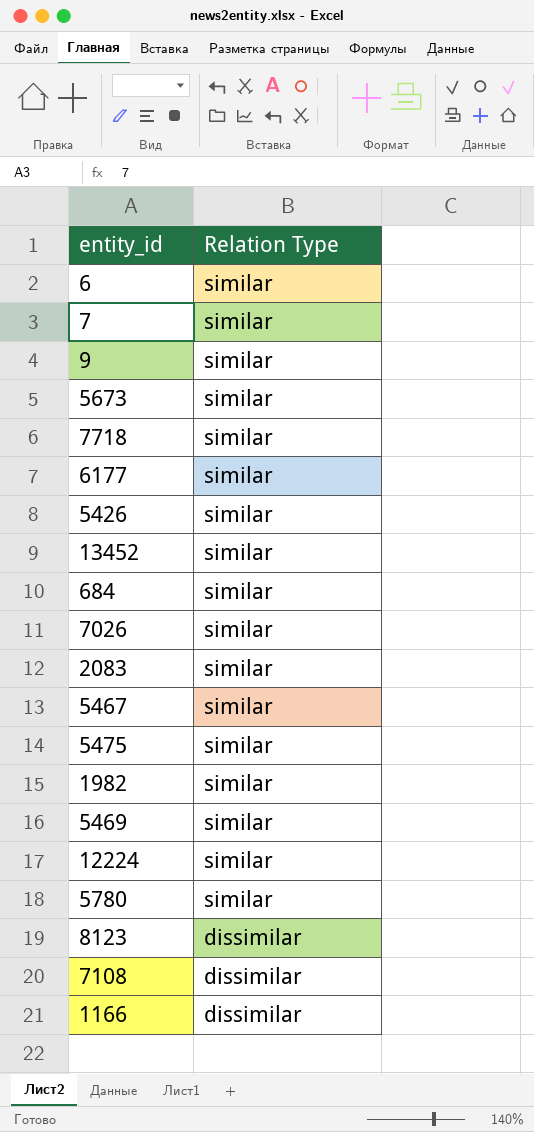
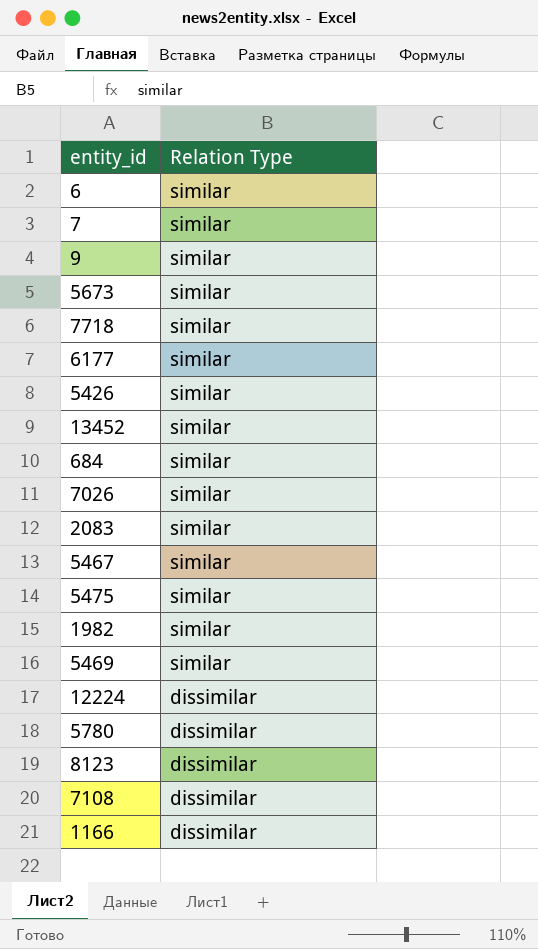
12224 | Relation Type: similar -> dissimilar
5780 | Relation Type: similar -> dissimilar

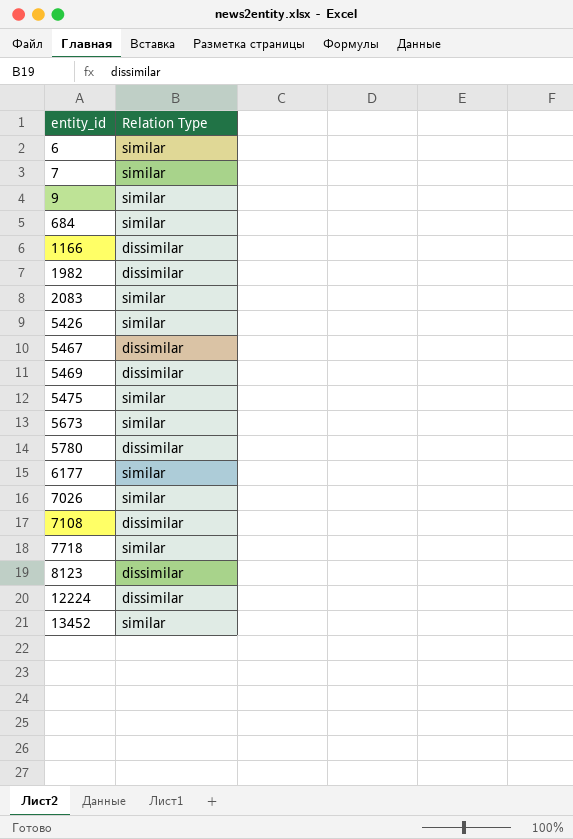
row order: Relation Type descending -> entity_id ascending
1982 | Relation Type: similar -> dissimilar
5467 | Relation Type: similar -> dissimilar
5469 | Relation Type: similar -> dissimilar

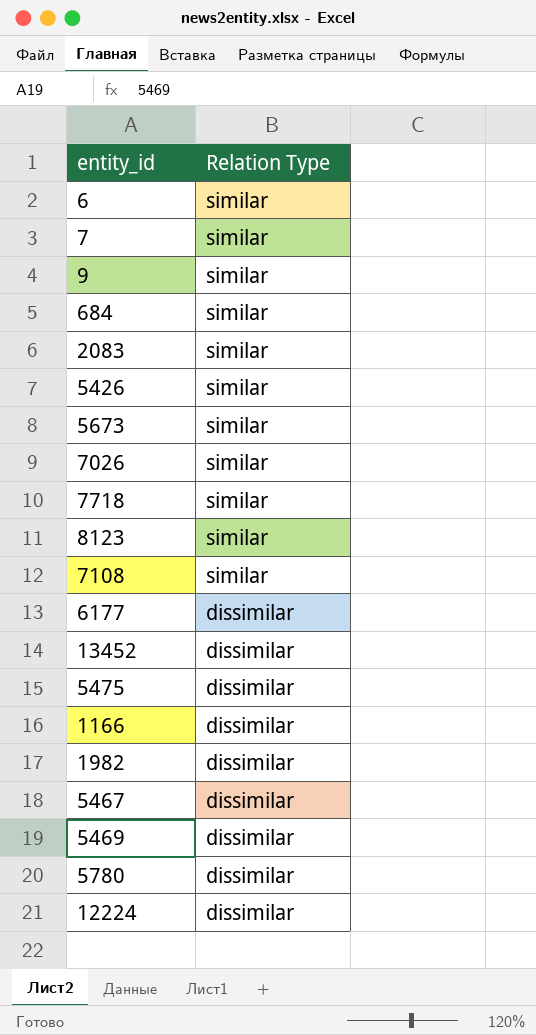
row order: entity_id ascending -> Relation Type descending
8123 | Relation Type: dissimilar -> similar
7108 | Relation Type: dissimilar -> similar
6177 | Relation Type: similar -> dissimilar
13452 | Relation Type: similar -> dissimilar
5475 | Relation Type: similar -> dissimilar

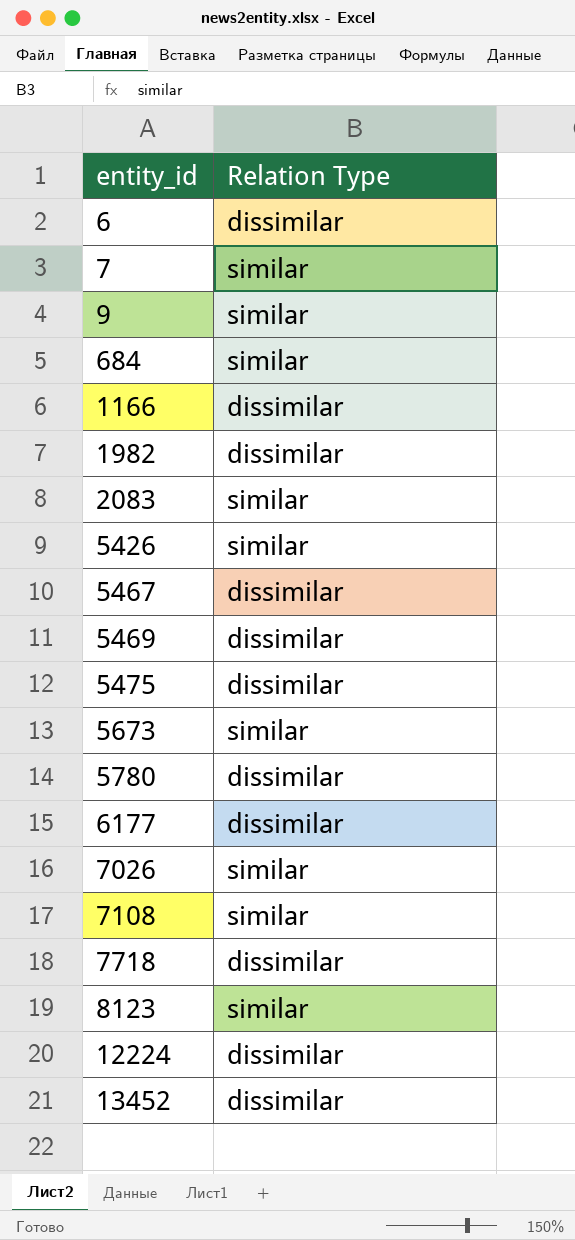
row order: Relation Type descending -> entity_id ascending
6 | Relation Type: similar -> dissimilar
7718 | Relation Type: similar -> dissimilar

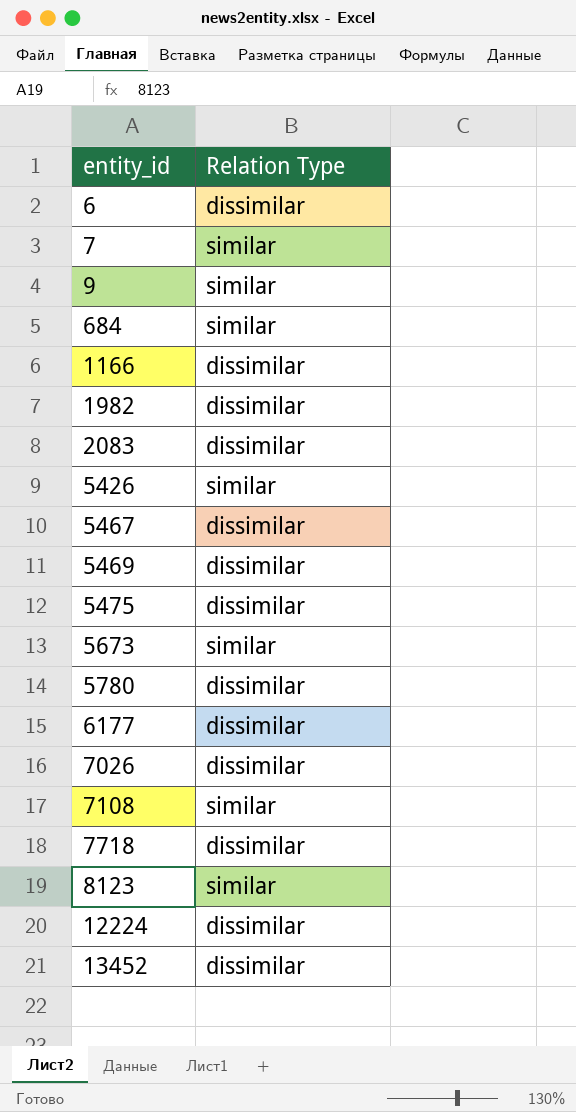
2083 | Relation Type: similar -> dissimilar
7026 | Relation Type: similar -> dissimilar

